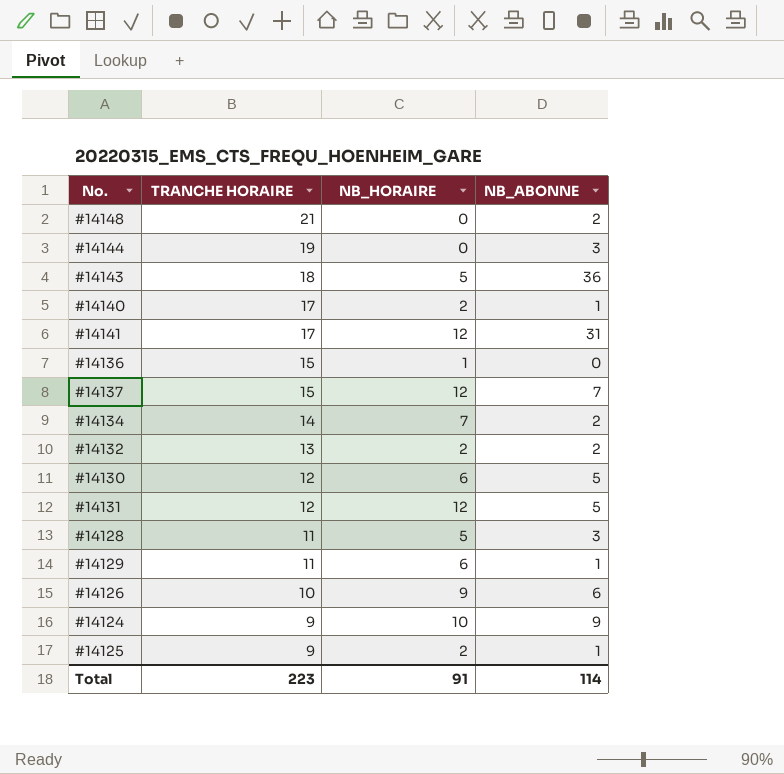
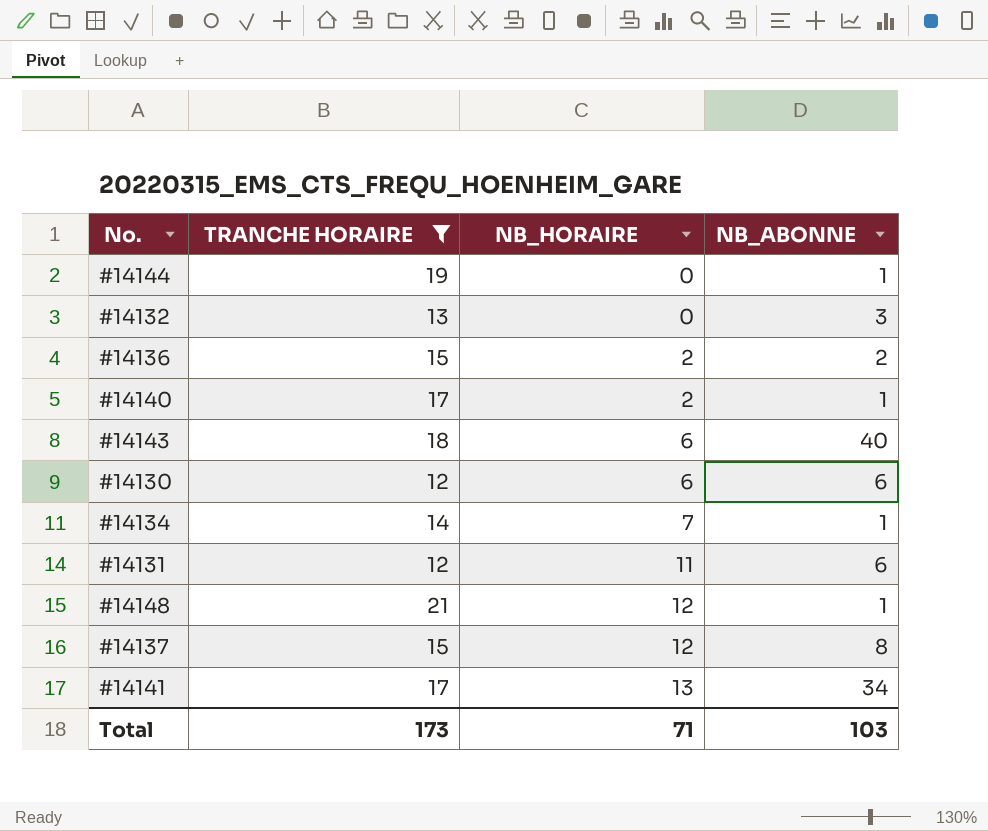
filter: none -> TRANCHE HORAIRE >= 12
row order: TRANCHE HORAIRE descending -> NB_HORAIRE ascending
#14144 | NB_ABONNE: 3 -> 1
#14132 | NB_HORAIRE: 2 -> 0
#14132 | NB_ABONNE: 2 -> 3
#14136 | NB_HORAIRE: 1 -> 2
#14136 | NB_ABONNE: 0 -> 2
#14143 | NB_HORAIRE: 5 -> 6
#14143 | NB_ABONNE: 36 -> 40
#14130 | NB_ABONNE: 5 -> 6
#14134 | NB_ABONNE: 2 -> 1
#14131 | NB_HORAIRE: 12 -> 11
#14131 | NB_ABONNE: 5 -> 6
#14148 | NB_HORAIRE: 0 -> 12
#14148 | NB_ABONNE: 2 -> 1
#14137 | NB_ABONNE: 7 -> 8
#14141 | NB_HORAIRE: 12 -> 13
#14141 | NB_ABONNE: 31 -> 34
Total | TRANCHE HORAIRE: 223 -> 173
Total | NB_HORAIRE: 91 -> 71
Total | NB_ABONNE: 114 -> 103

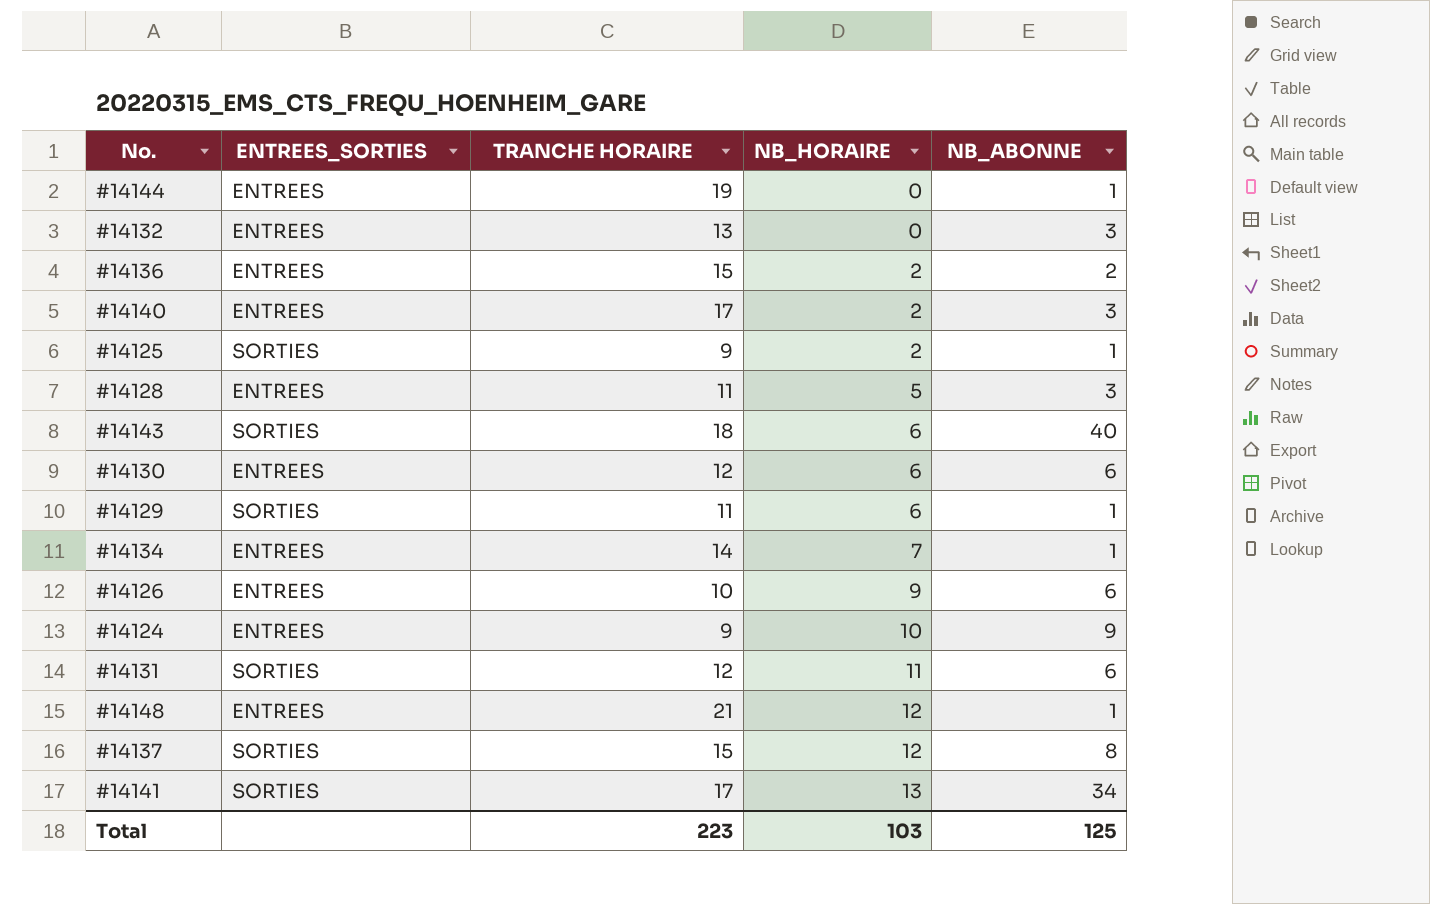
filter: TRANCHE HORAIRE >= 12 -> none
column ENTREES_SORTIES | position: none -> 2
#14140 | NB_ABONNE: 1 -> 3
Total | TRANCHE HORAIRE: 173 -> 223
Total | NB_HORAIRE: 71 -> 103
Total | NB_ABONNE: 103 -> 125

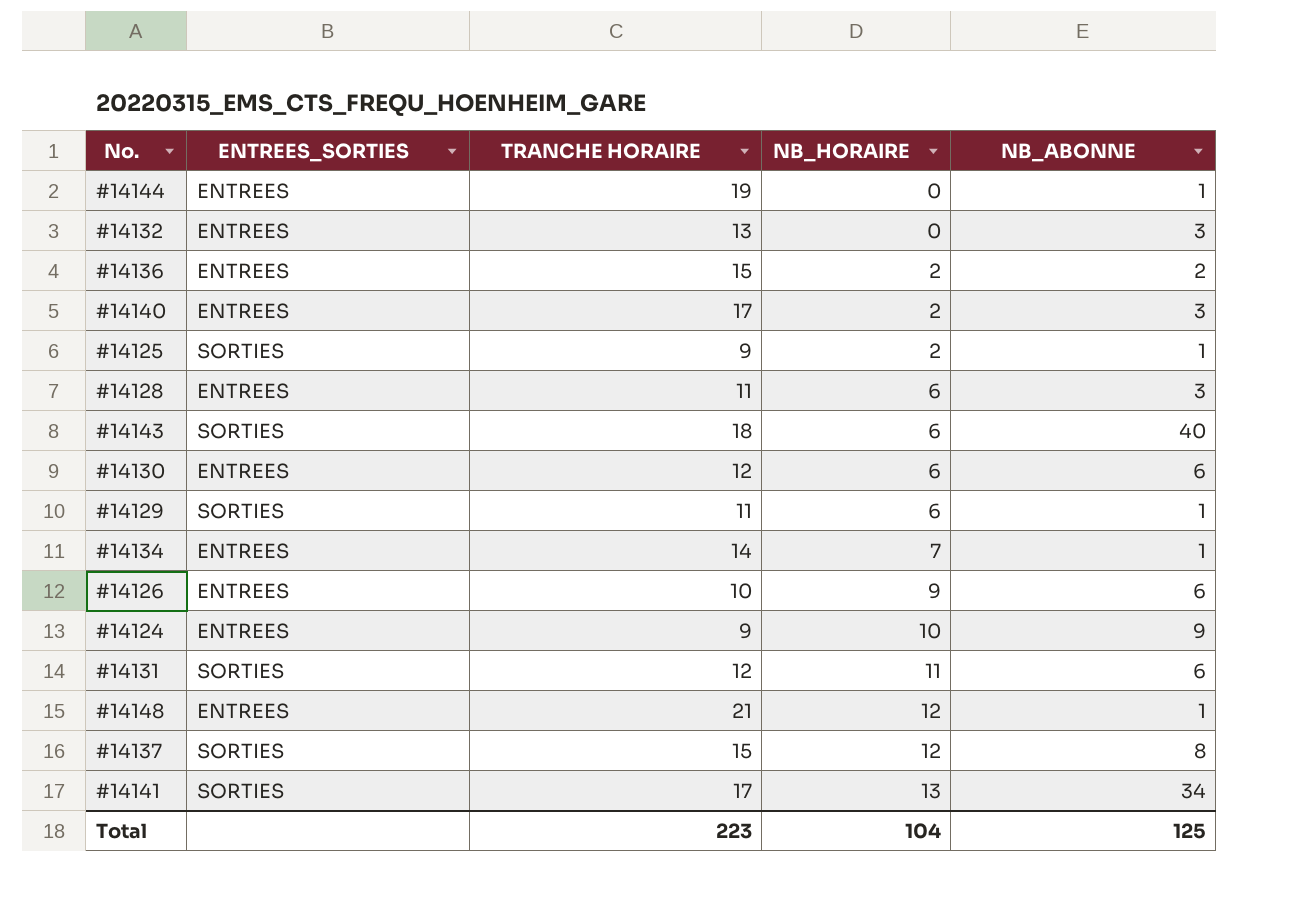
#14128 | NB_HORAIRE: 5 -> 6
Total | NB_HORAIRE: 103 -> 104

